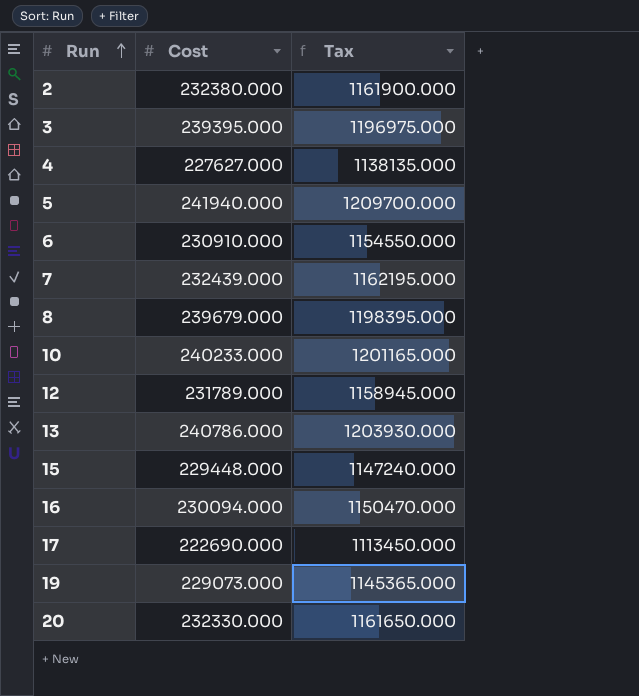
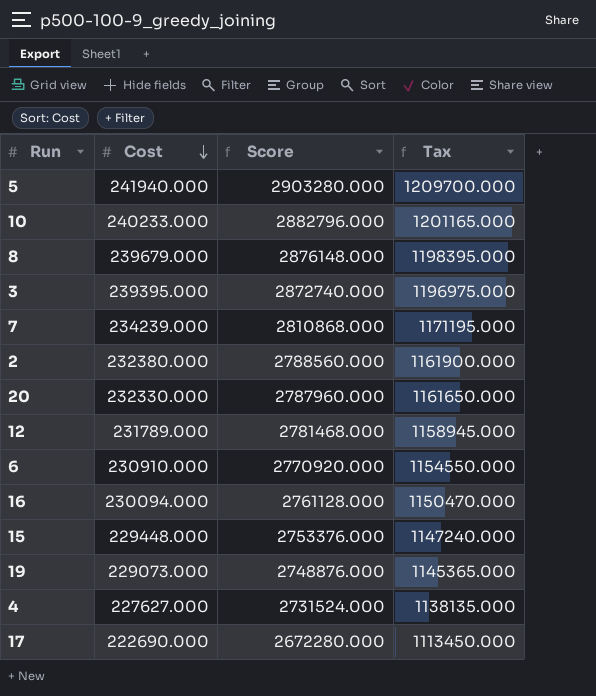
row order: Run ascending -> Cost descending
column Score | formula: none -> [Cost] * 12
row 13: 240786.000 | 1203930.000 -> none
7 | Cost: 232439.000 -> 234239.000
7 | Tax: 1162195.000 -> 1171195.000

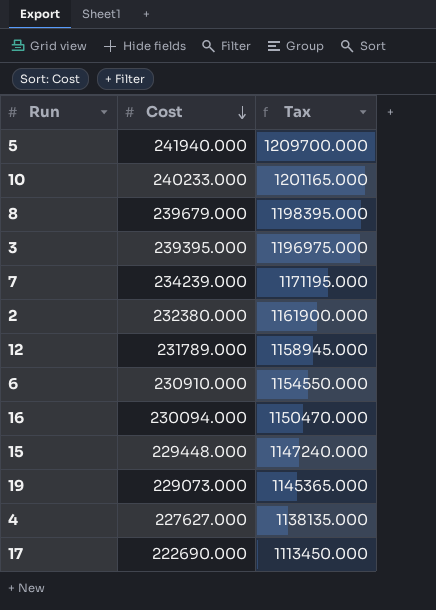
column Score | formula: [Cost] * 12 -> none
row 20: 232330.000 | 2787960.000 | 1161650.000 -> none

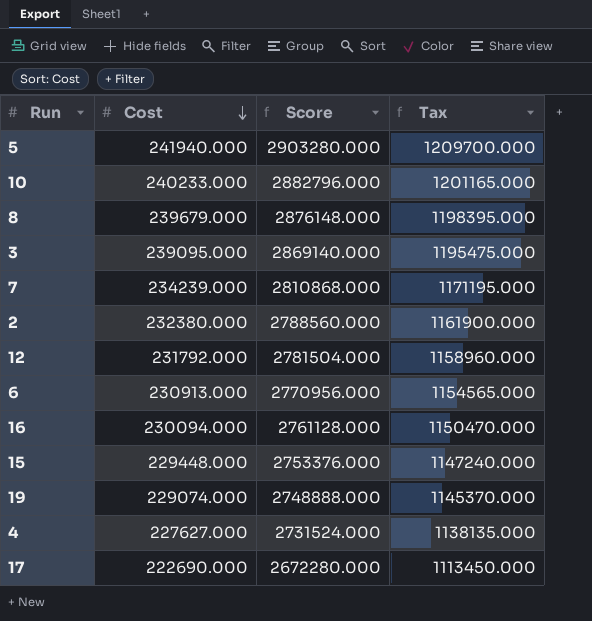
column Score | formula: none -> [Cost] * 12
3 | Cost: 239395.000 -> 239095.000
3 | Tax: 1196975.000 -> 1195475.000
12 | Cost: 231789.000 -> 231792.000
12 | Tax: 1158945.000 -> 1158960.000
6 | Cost: 230910.000 -> 230913.000
6 | Tax: 1154550.000 -> 1154565.000
19 | Cost: 229073.000 -> 229074.000
19 | Tax: 1145365.000 -> 1145370.000

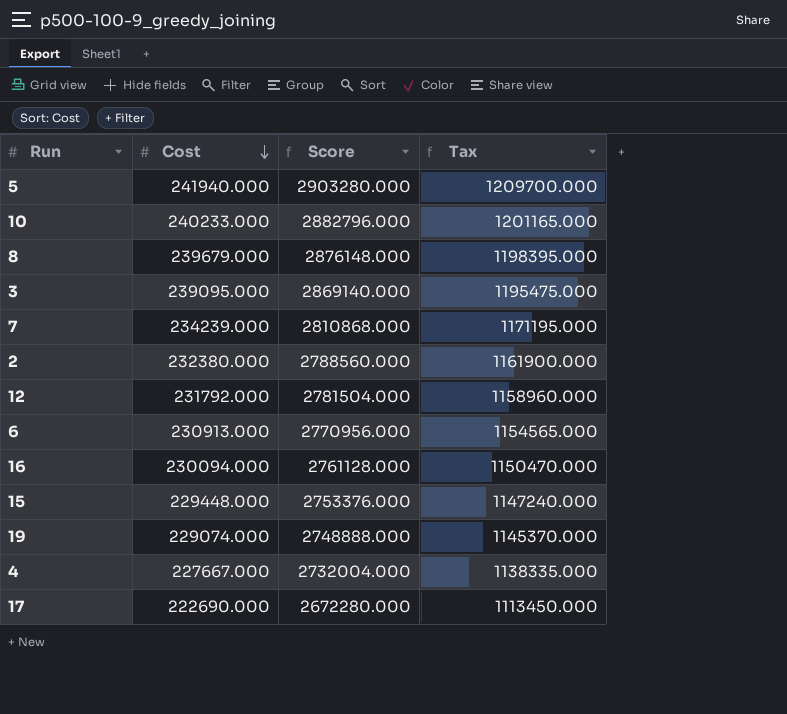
4 | Cost: 227627.000 -> 227667.000
4 | Score: 2731524.000 -> 2732004.000
4 | Tax: 1138135.000 -> 1138335.000

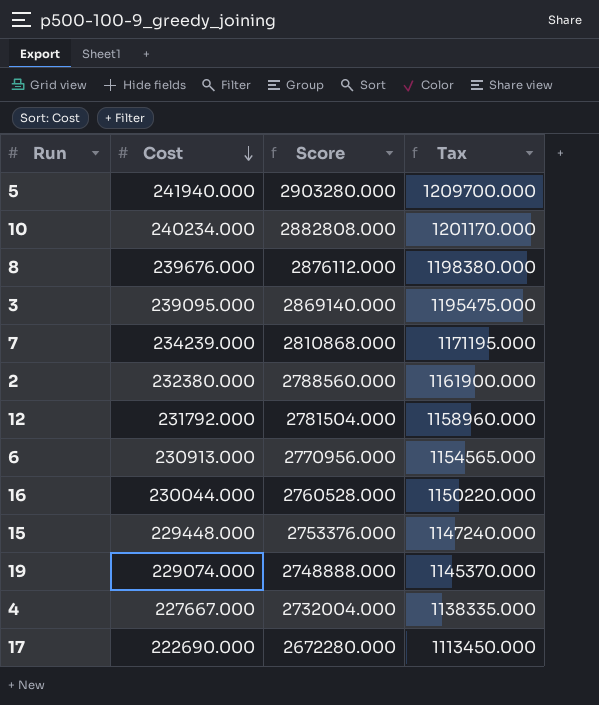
10 | Cost: 240233.000 -> 240234.000
10 | Score: 2882796.000 -> 2882808.000
10 | Tax: 1201165.000 -> 1201170.000
8 | Cost: 239679.000 -> 239676.000
8 | Score: 2876148.000 -> 2876112.000
8 | Tax: 1198395.000 -> 1198380.000
16 | Cost: 230094.000 -> 230044.000
16 | Score: 2761128.000 -> 2760528.000
16 | Tax: 1150470.000 -> 1150220.000

